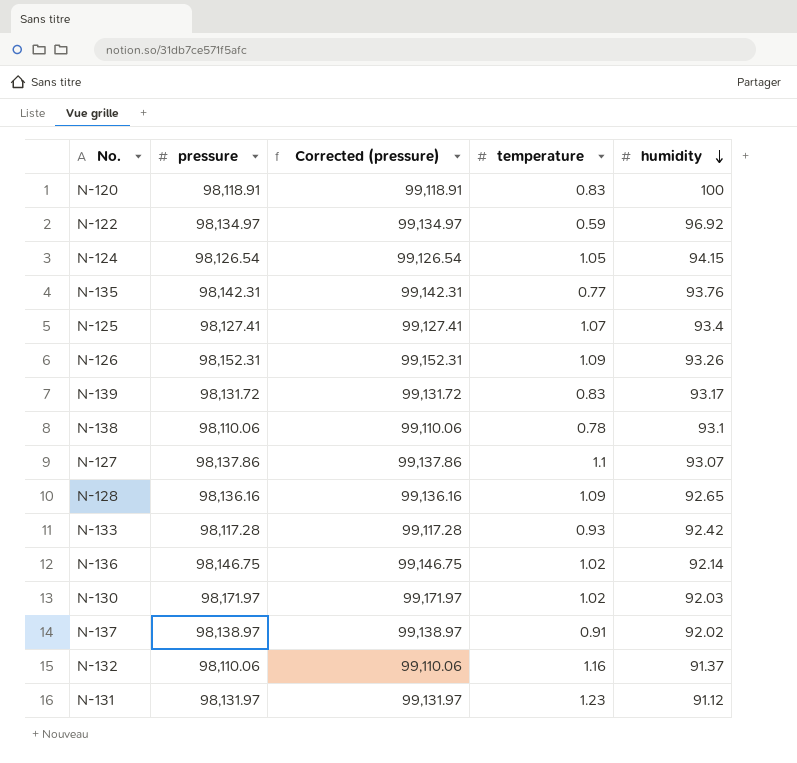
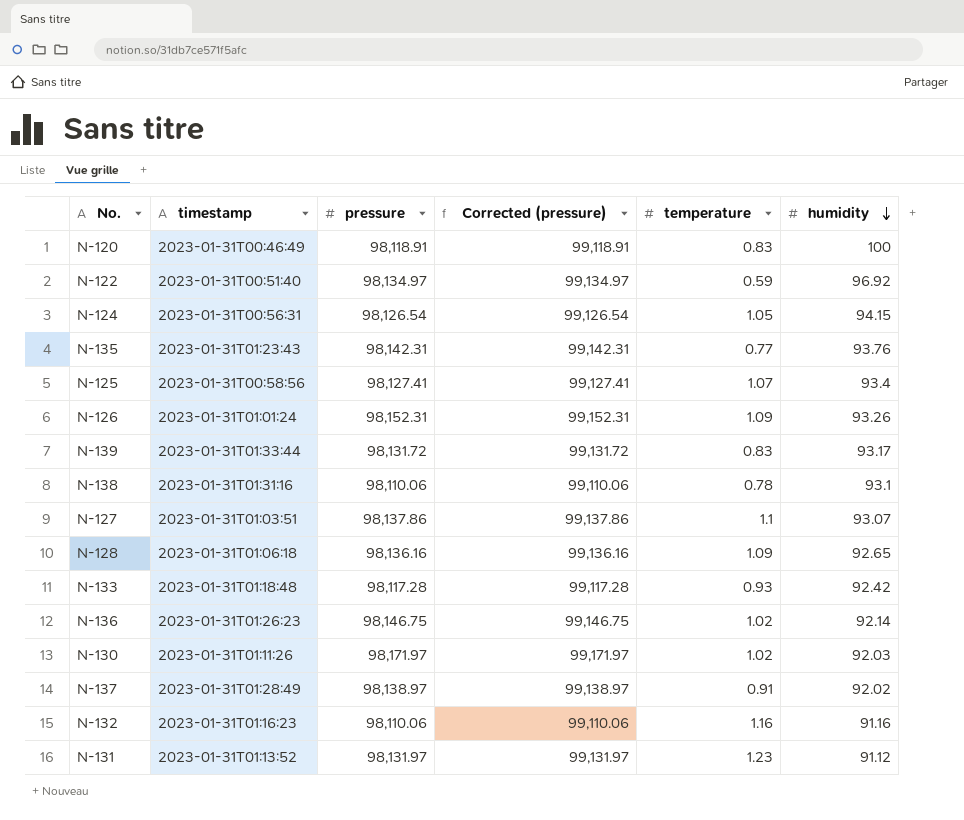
column timestamp | position: none -> 2
N-132 | humidity: 91.37 -> 91.16

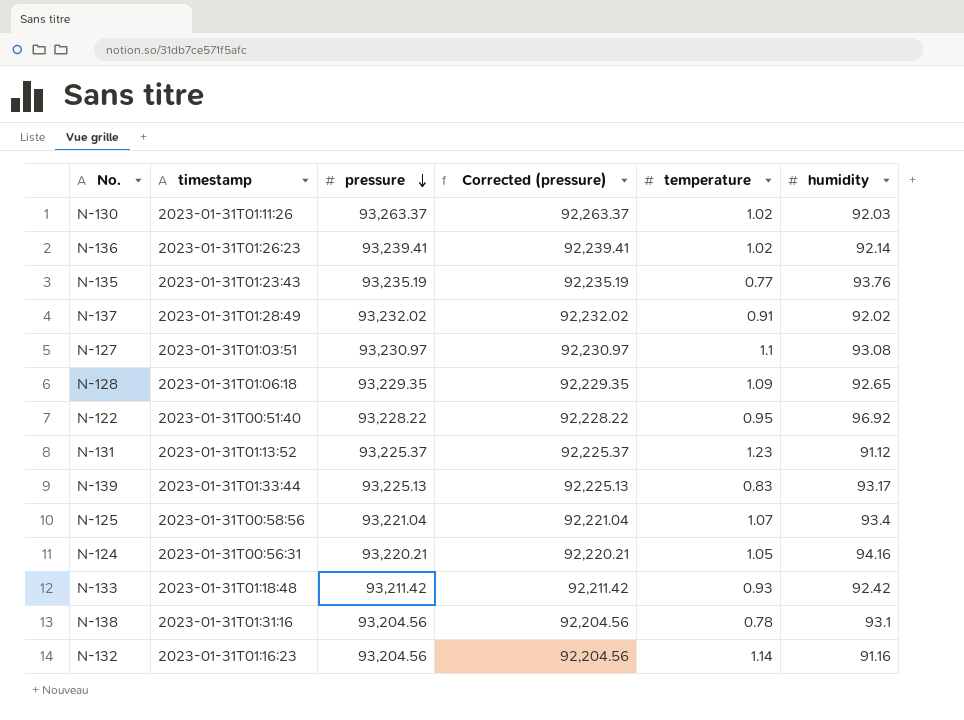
row order: humidity descending -> pressure descending
column Corrected (pressure) | formula: [pressure] + 1000 -> [pressure] - 1000
row N-120: 2023-01-31T00:46:49 | 98,118.91 | 99,118.91 | 0.83 | 100 -> none
row N-126: 2023-01-31T01:01:24 | 98,152.31 | 99,152.31 | 1.09 | 93.26 -> none
N-130 | pressure: 98,171.97 -> 93,263.37
N-136 | pressure: 98,146.75 -> 93,239.41
N-135 | pressure: 98,142.31 -> 93,235.19
N-137 | pressure: 98,138.97 -> 93,232.02
N-127 | pressure: 98,137.86 -> 93,230.97
N-127 | humidity: 93.07 -> 93.08
N-128 | pressure: 98,136.16 -> 93,229.35
N-122 | pressure: 98,134.97 -> 93,228.22
N-122 | temperature: 0.59 -> 0.95
N-131 | pressure: 98,131.97 -> 93,225.37
N-139 | pressure: 98,131.72 -> 93,225.13
N-125 | pressure: 98,127.41 -> 93,221.04
N-124 | pressure: 98,126.54 -> 93,220.21
N-124 | humidity: 94.15 -> 94.16
N-133 | pressure: 98,117.28 -> 93,211.42
N-138 | pressure: 98,110.06 -> 93,204.56
N-132 | pressure: 98,110.06 -> 93,204.56
N-132 | temperature: 1.16 -> 1.14

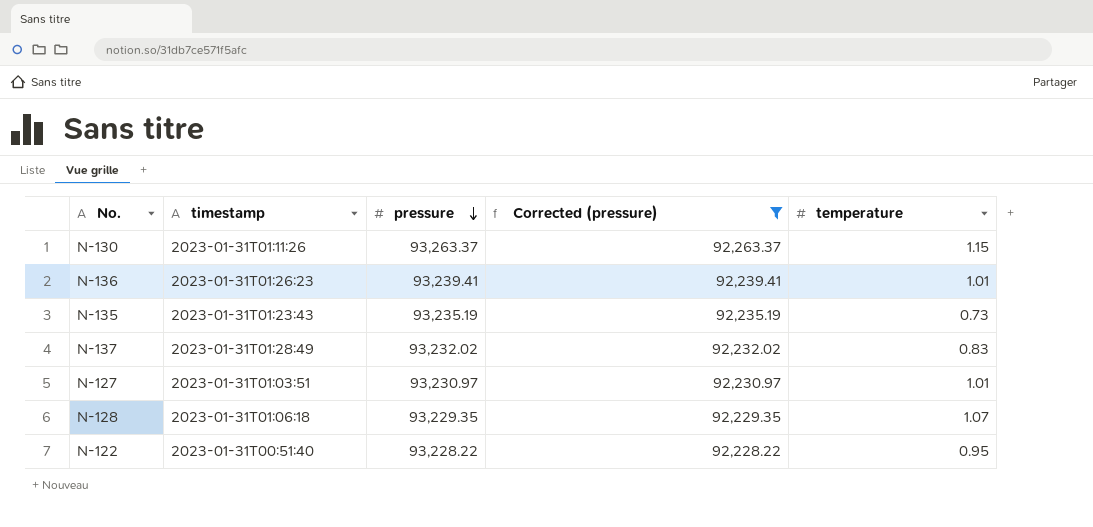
filter: none -> Corrected (pressure) >= 92,228.22
column humidity | position: 6 -> none
N-130 | temperature: 1.02 -> 1.15
N-136 | temperature: 1.02 -> 1.01
N-135 | temperature: 0.77 -> 0.73
N-137 | temperature: 0.91 -> 0.83
N-127 | temperature: 1.1 -> 1.01
N-128 | temperature: 1.09 -> 1.07

